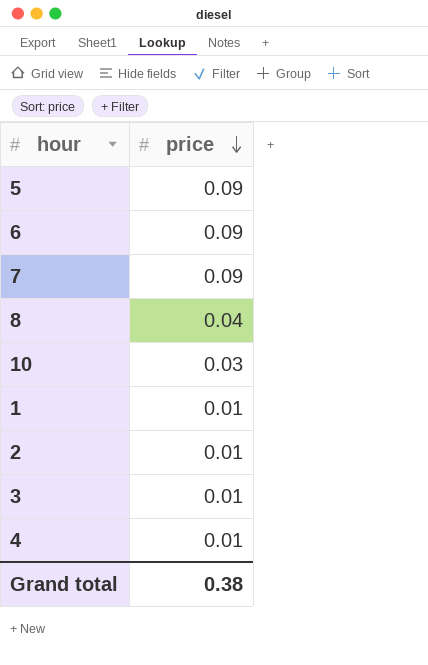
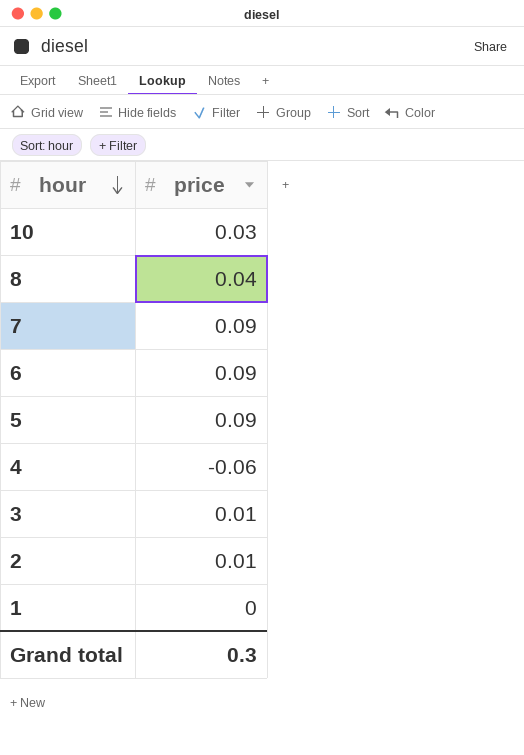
row order: price descending -> hour descending
4 | price: 0.01 -> -0.06
1 | price: 0.01 -> 0
Grand total | price: 0.38 -> 0.3

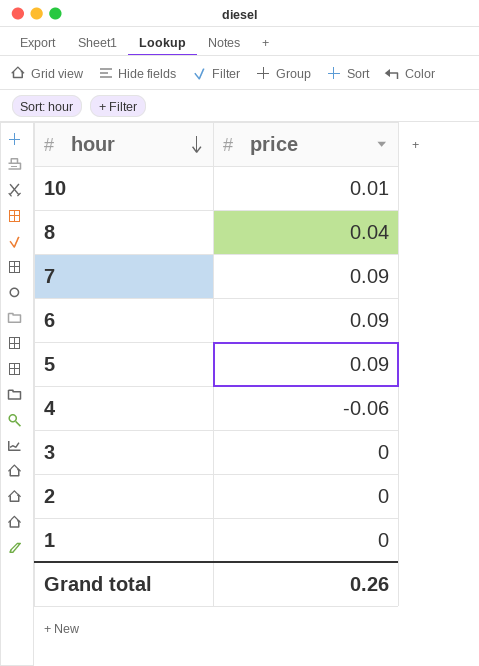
10 | price: 0.03 -> 0.01
3 | price: 0.01 -> 0
2 | price: 0.01 -> 0
Grand total | price: 0.3 -> 0.26

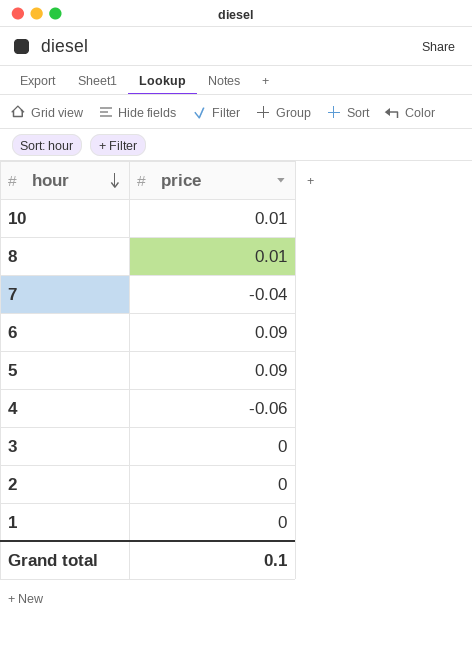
8 | price: 0.04 -> 0.01
7 | price: 0.09 -> -0.04
Grand total | price: 0.26 -> 0.1

